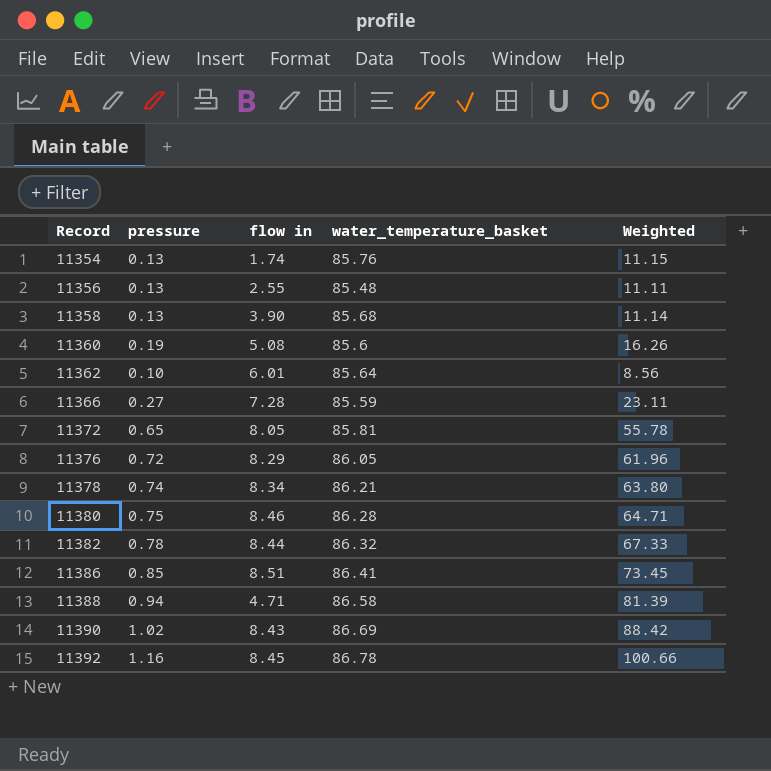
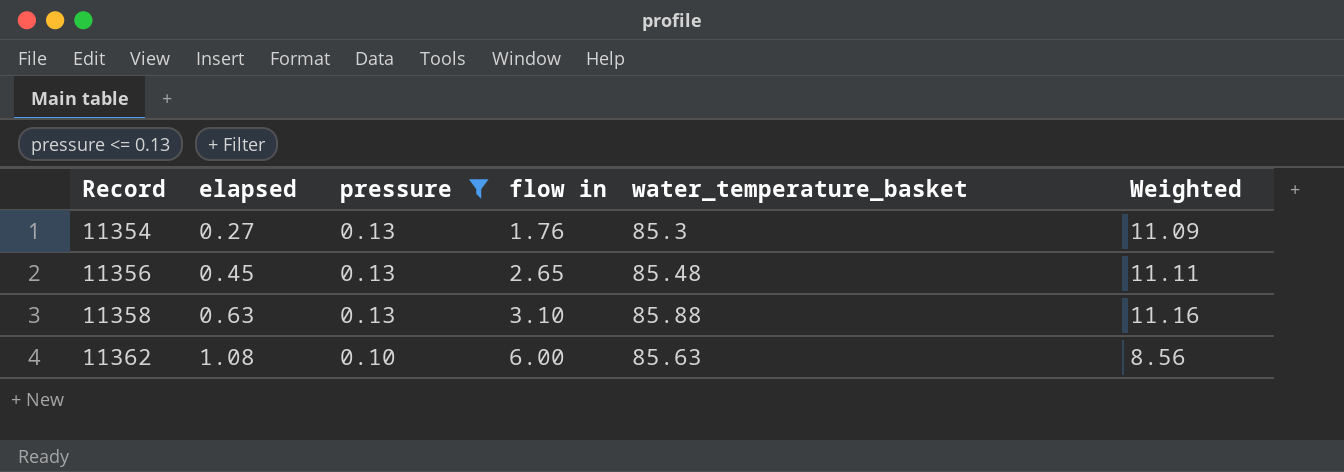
filter: none -> pressure <= 0.13
column elapsed | position: none -> 2
11354 | flow in: 1.74 -> 1.76
11354 | water_temperature_basket: 85.76 -> 85.3
11354 | Weighted: 11.15 -> 11.09
11356 | flow in: 2.55 -> 2.65
11358 | flow in: 3.90 -> 3.10
11358 | water_temperature_basket: 85.68 -> 85.88
11358 | Weighted: 11.14 -> 11.16
11362 | flow in: 6.01 -> 6.00
11362 | water_temperature_basket: 85.64 -> 85.63

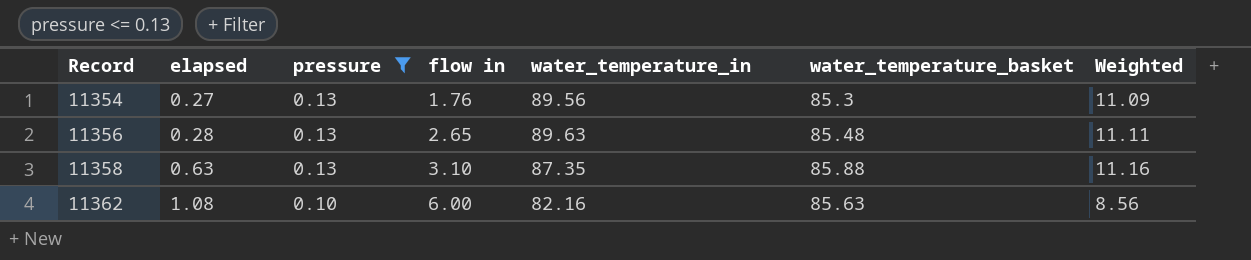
column water_temperature_in | position: none -> 5
11356 | elapsed: 0.45 -> 0.28

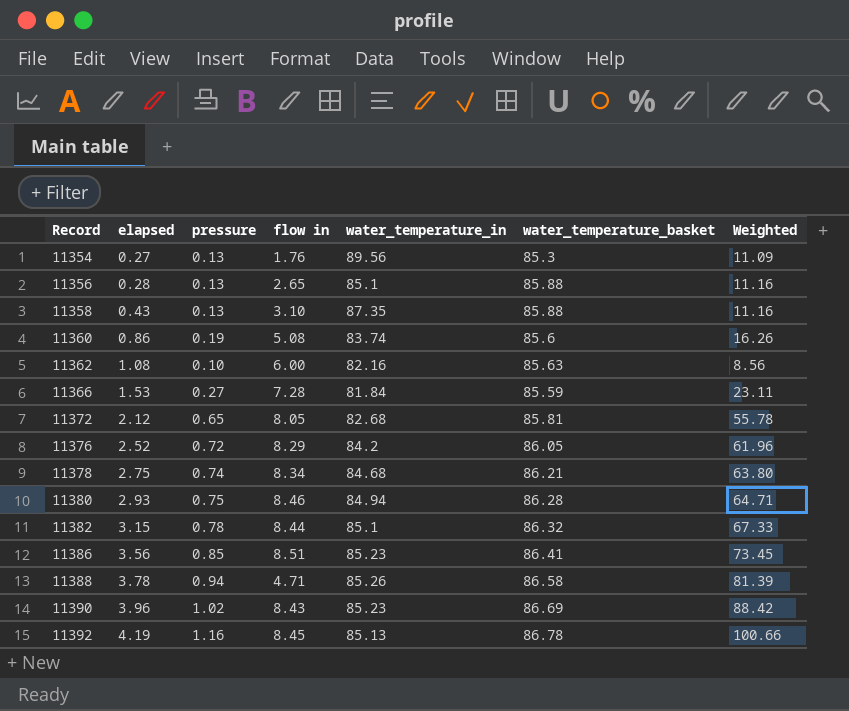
filter: pressure <= 0.13 -> none
11356 | water_temperature_in: 89.63 -> 85.1
11356 | water_temperature_basket: 85.48 -> 85.88
11356 | Weighted: 11.11 -> 11.16
11358 | elapsed: 0.63 -> 0.43

